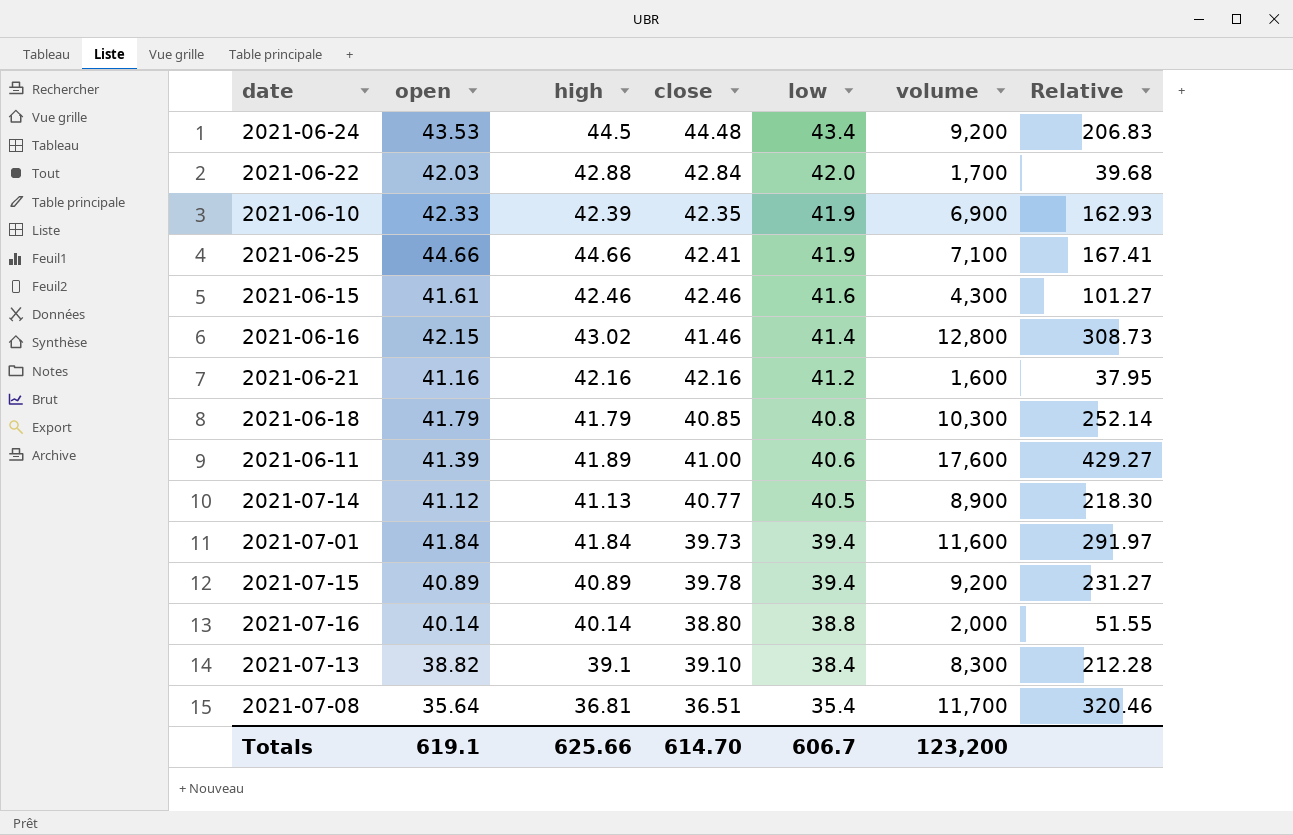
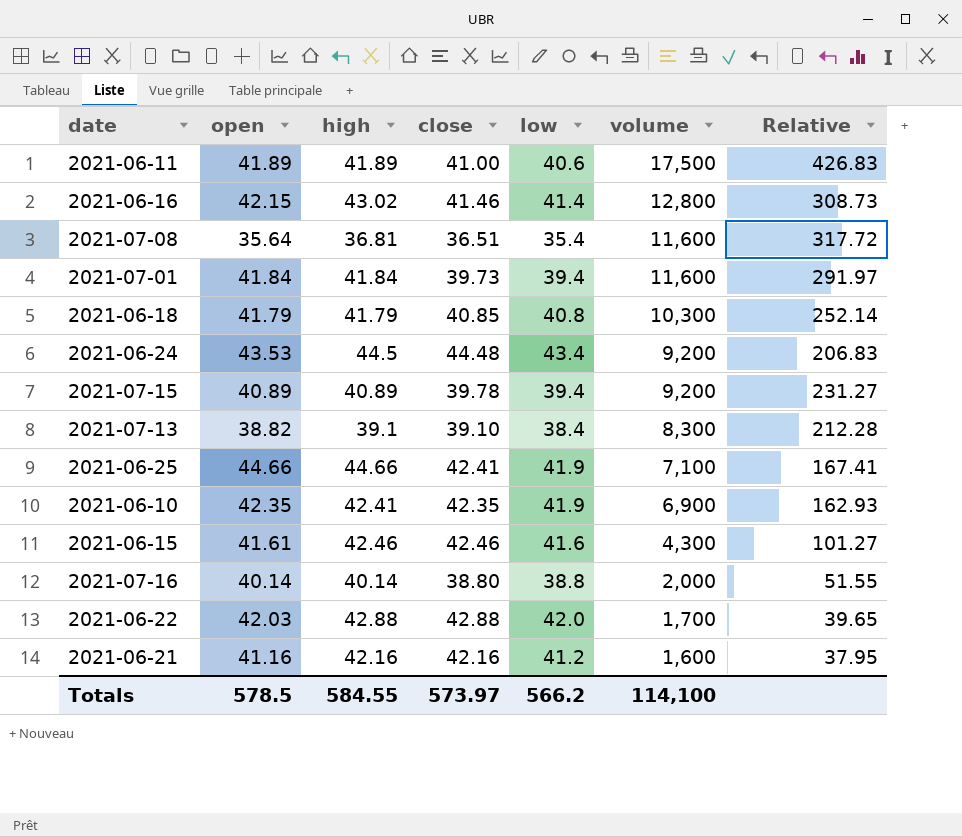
row order: low descending -> volume descending
row 2021-07-14: 41.12 | 41.13 | 40.77 | 40.5 | 8,900 | 218.30 -> none
2021-06-11 | open: 41.39 -> 41.89
2021-06-11 | volume: 17,600 -> 17,500
2021-06-11 | Relative: 429.27 -> 426.83
2021-07-08 | volume: 11,700 -> 11,600
2021-07-08 | Relative: 320.46 -> 317.72
2021-06-10 | open: 42.33 -> 42.35
2021-06-10 | high: 42.39 -> 42.41
2021-06-22 | close: 42.84 -> 42.88
2021-06-22 | Relative: 39.68 -> 39.65
Totals | open: 619.1 -> 578.5
Totals | high: 625.66 -> 584.55
Totals | close: 614.70 -> 573.97
Totals | low: 606.7 -> 566.2
Totals | volume: 123,200 -> 114,100

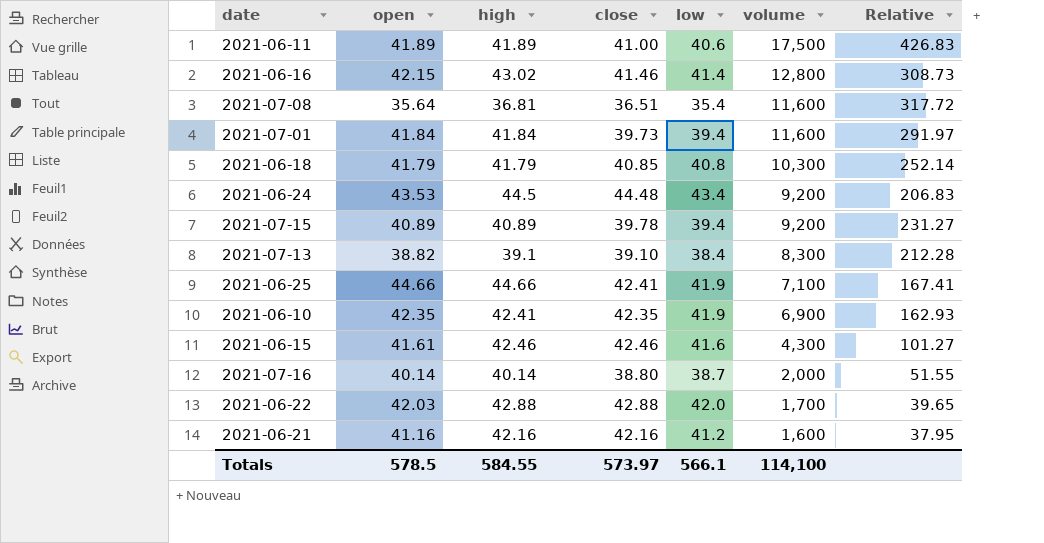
2021-07-16 | low: 38.8 -> 38.7
Totals | low: 566.2 -> 566.1

